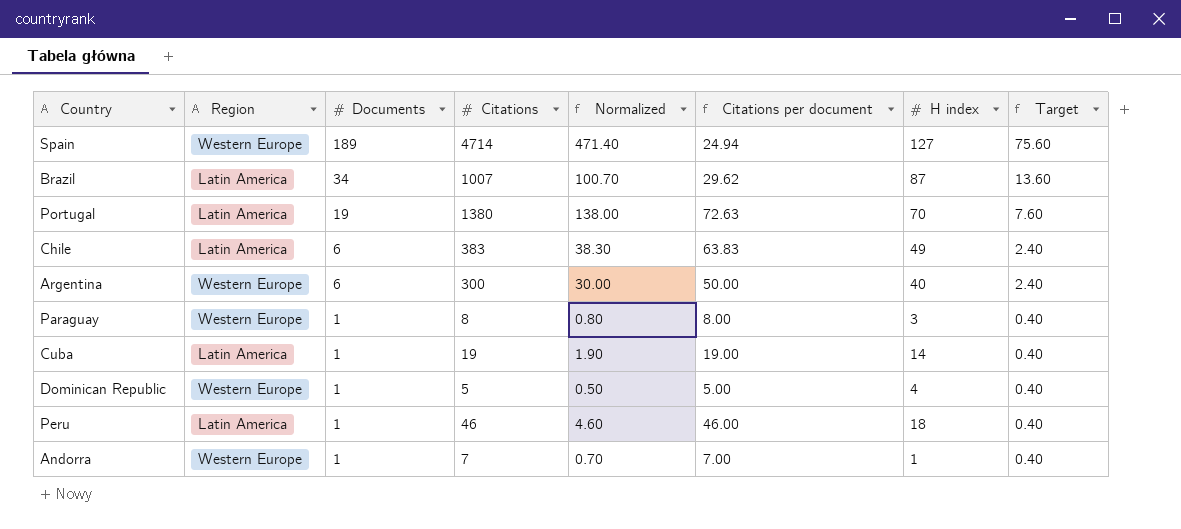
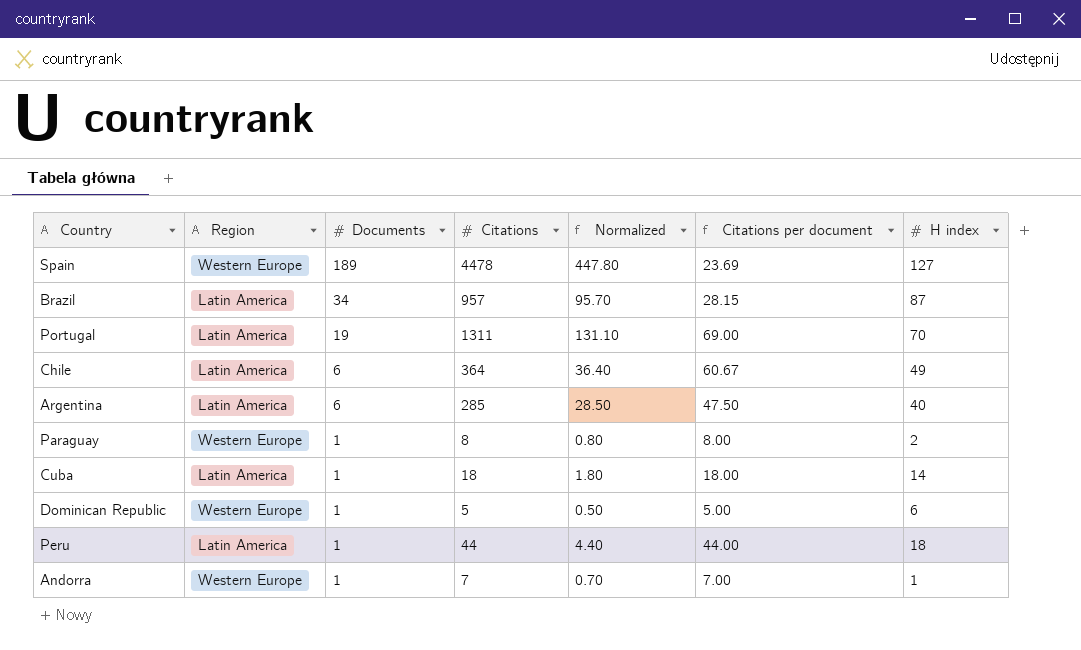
column Target | formula: [Documents] * 0.4 -> none
Spain | Citations: 4714 -> 4478
Spain | Normalized: 471.40 -> 447.80
Spain | Citations per document: 24.94 -> 23.69
Brazil | Citations: 1007 -> 957
Brazil | Normalized: 100.70 -> 95.70
Brazil | Citations per document: 29.62 -> 28.15
Portugal | Citations: 1380 -> 1311
Portugal | Normalized: 138.00 -> 131.10
Portugal | Citations per document: 72.63 -> 69.00
Chile | Citations: 383 -> 364
Chile | Normalized: 38.30 -> 36.40
Chile | Citations per document: 63.83 -> 60.67
Argentina | Region: Western Europe -> Latin America
Argentina | Citations: 300 -> 285
Argentina | Normalized: 30.00 -> 28.50
Argentina | Citations per document: 50.00 -> 47.50
Paraguay | H index: 3 -> 2
Cuba | Citations: 19 -> 18
Cuba | Normalized: 1.90 -> 1.80
Cuba | Citations per document: 19.00 -> 18.00
Dominican Republic | H index: 4 -> 6
Peru | Citations: 46 -> 44
Peru | Normalized: 4.60 -> 4.40
Peru | Citations per document: 46.00 -> 44.00

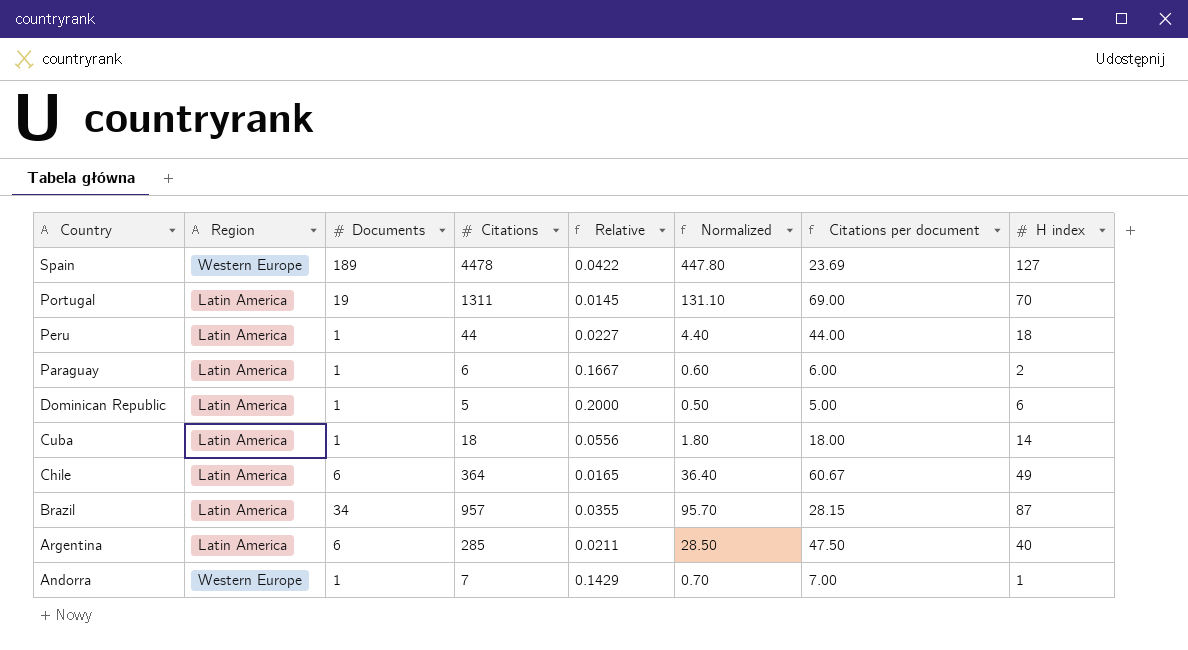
row order: Documents descending -> Country descending
column Relative | formula: none -> [Documents] / [Citations]
Paraguay | Region: Western Europe -> Latin America
Paraguay | Citations: 8 -> 6
Paraguay | Normalized: 0.80 -> 0.60
Paraguay | Citations per document: 8.00 -> 6.00
Dominican Republic | Region: Western Europe -> Latin America

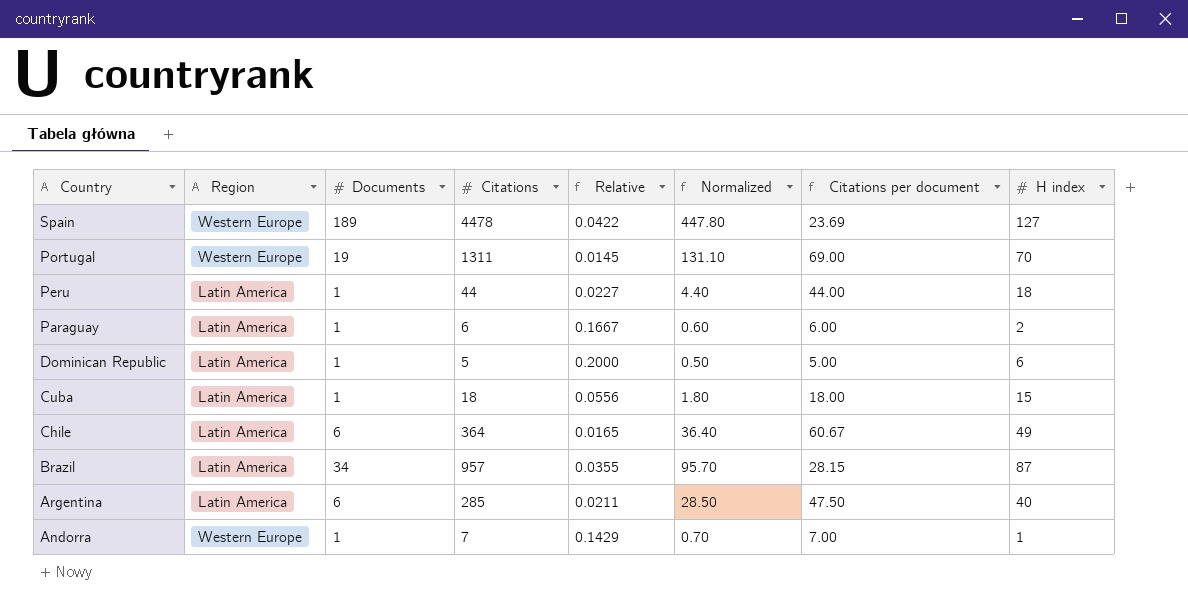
Portugal | Region: Latin America -> Western Europe
Cuba | H index: 14 -> 15

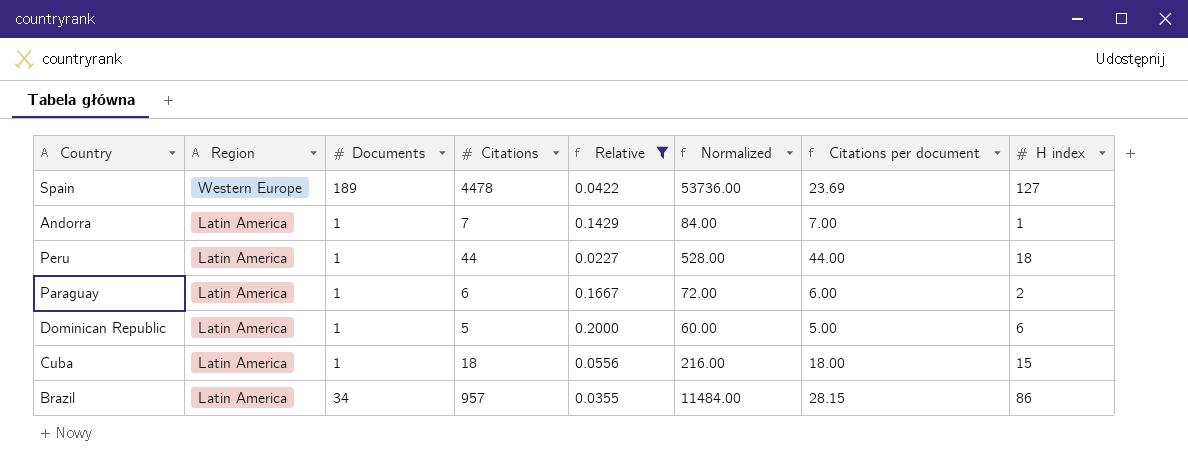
filter: none -> Relative >= 0.0227
row order: Country descending -> Region descending
column Normalized | formula: [Citations] * 0.1 -> [Citations] * 12
Andorra | Region: Western Europe -> Latin America
Brazil | H index: 87 -> 86

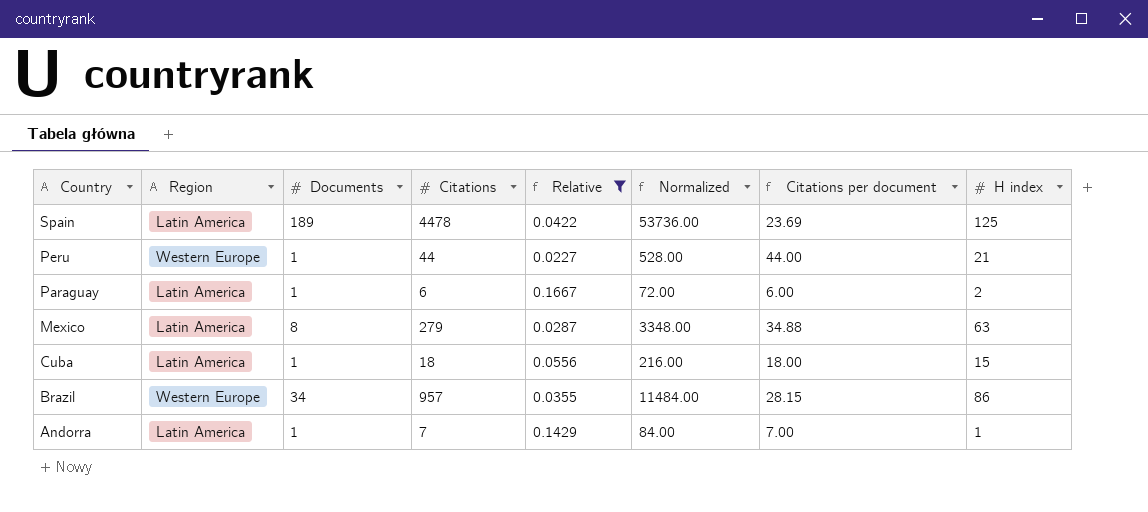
row order: Region descending -> Country descending
row Dominican Republic: Latin America | 1 | 5 | 0.2000 | 60.00 | 5.00 | 6 -> none
Spain | Region: Western Europe -> Latin America
Spain | H index: 127 -> 125
Peru | Region: Latin America -> Western Europe
Peru | H index: 18 -> 21
row Mexico: none -> Latin America | 8 | 279 | 0.0287 | 3348.00 | 34.88 | 63
Brazil | Region: Latin America -> Western Europe

